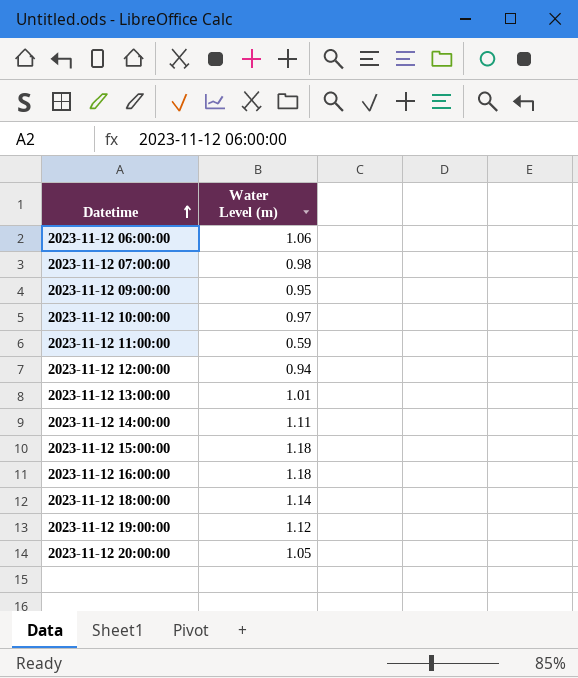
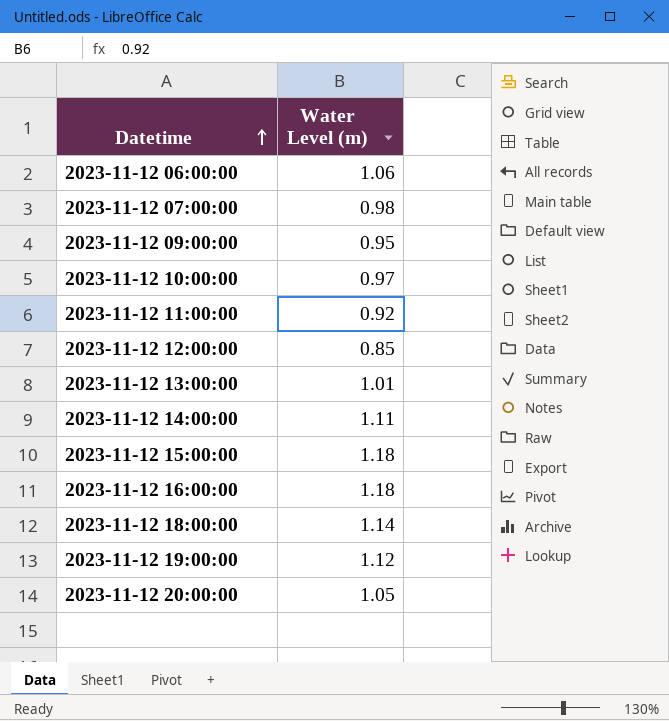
2023-11-12 11:00:00 | Water Level (m): 0.59 -> 0.92
2023-11-12 12:00:00 | Water Level (m): 0.94 -> 0.85

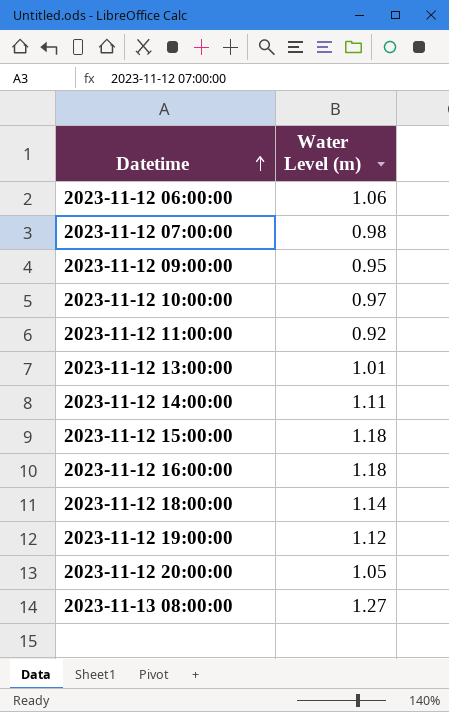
row 2023-11-12 12:00:00: 0.85 -> none
row 2023-11-13 08:00:00: none -> 1.27

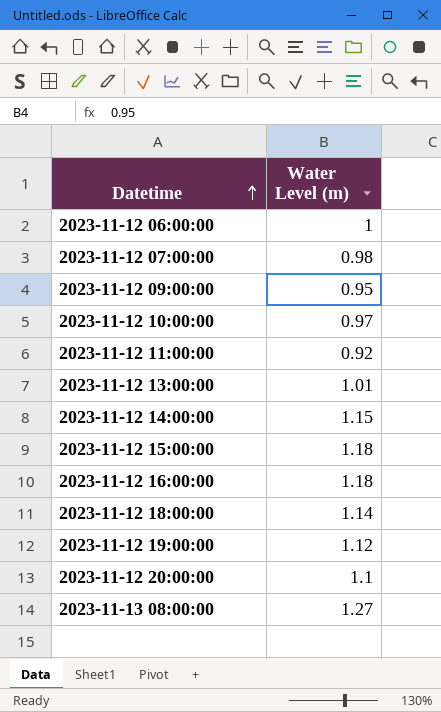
2023-11-12 06:00:00 | Water Level (m): 1.06 -> 1
2023-11-12 14:00:00 | Water Level (m): 1.11 -> 1.15
2023-11-12 20:00:00 | Water Level (m): 1.05 -> 1.1

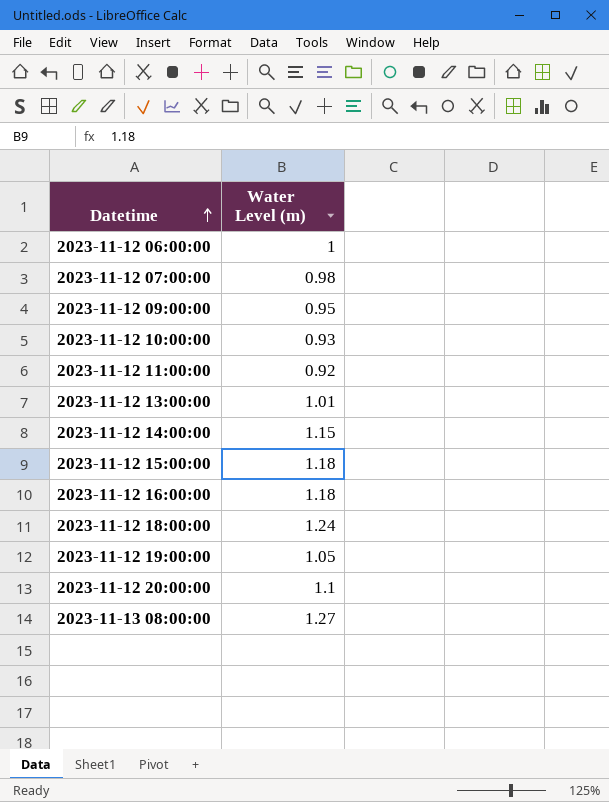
2023-11-12 10:00:00 | Water Level (m): 0.97 -> 0.93
2023-11-12 18:00:00 | Water Level (m): 1.14 -> 1.24
2023-11-12 19:00:00 | Water Level (m): 1.12 -> 1.05

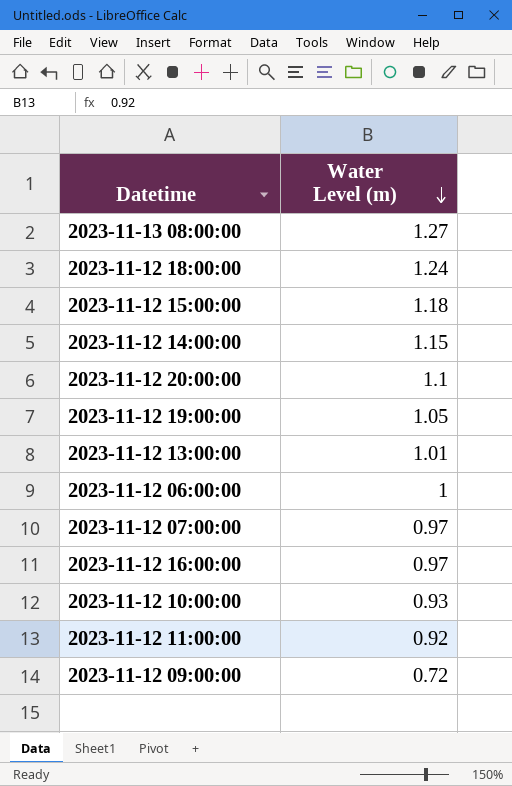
row order: Datetime ascending -> Water Level (m) descending
2023-11-12 07:00:00 | Water Level (m): 0.98 -> 0.97
2023-11-12 16:00:00 | Water Level (m): 1.18 -> 0.97
2023-11-12 09:00:00 | Water Level (m): 0.95 -> 0.72

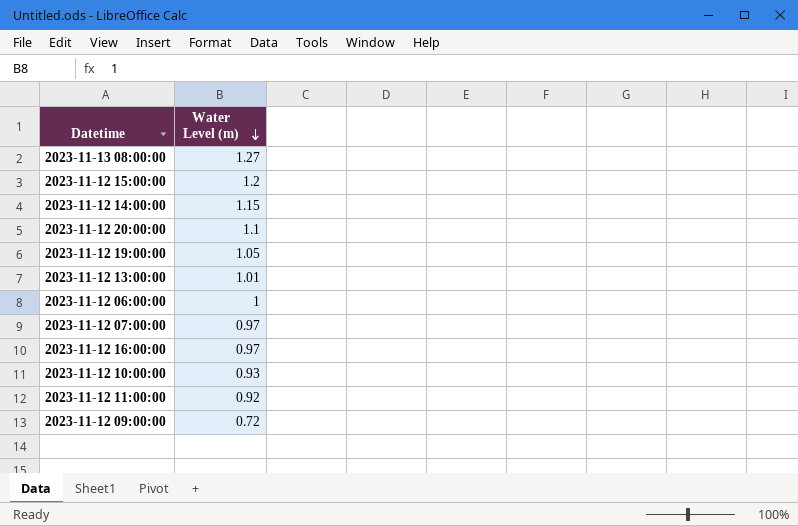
row 2023-11-12 18:00:00: 1.24 -> none
2023-11-12 15:00:00 | Water Level (m): 1.18 -> 1.2

